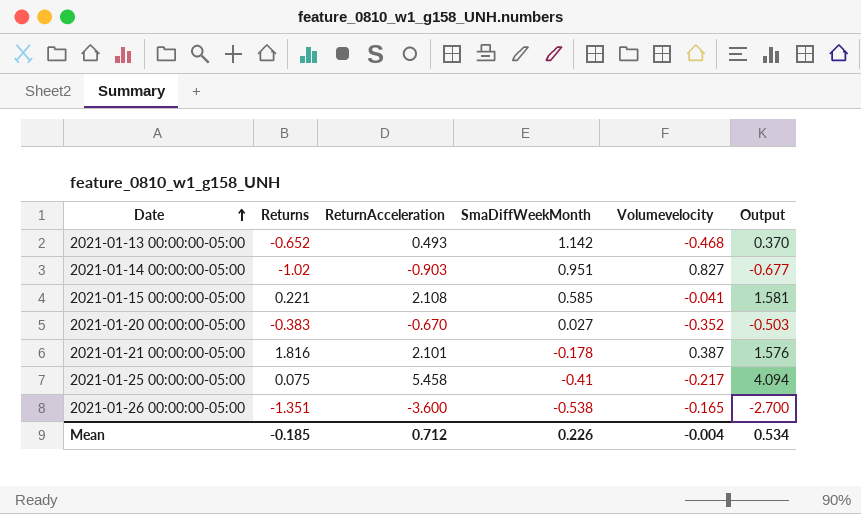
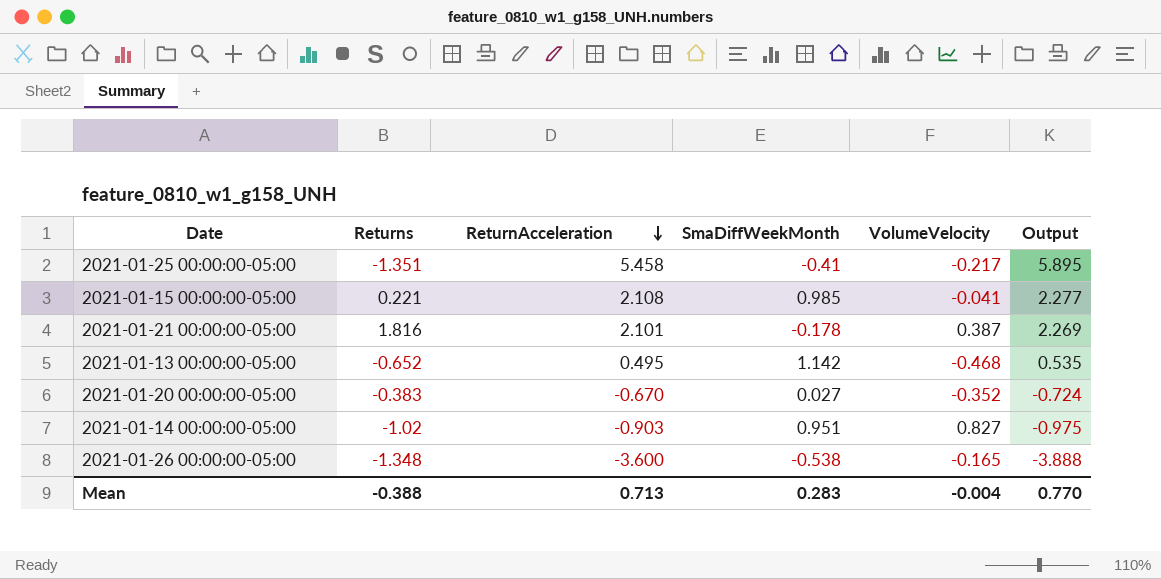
row order: Date ascending -> ReturnAcceleration descending
column name: Volumevelocity -> VolumeVelocity
column Output | formula: [ReturnAcceleration] * 0.75 -> [ReturnAcceleration] * 1.08
2021-01-25 00:00:00-05:00 | Returns: 0.075 -> -1.351
2021-01-15 00:00:00-05:00 | SmaDiffWeekMonth: 0.585 -> 0.985
2021-01-13 00:00:00-05:00 | ReturnAcceleration: 0.493 -> 0.495
2021-01-26 00:00:00-05:00 | Returns: -1.351 -> -1.348
Mean | Returns: -0.185 -> -0.388
Mean | ReturnAcceleration: 0.712 -> 0.713
Mean | SmaDiffWeekMonth: 0.226 -> 0.283
Mean | Output: 0.534 -> 0.770

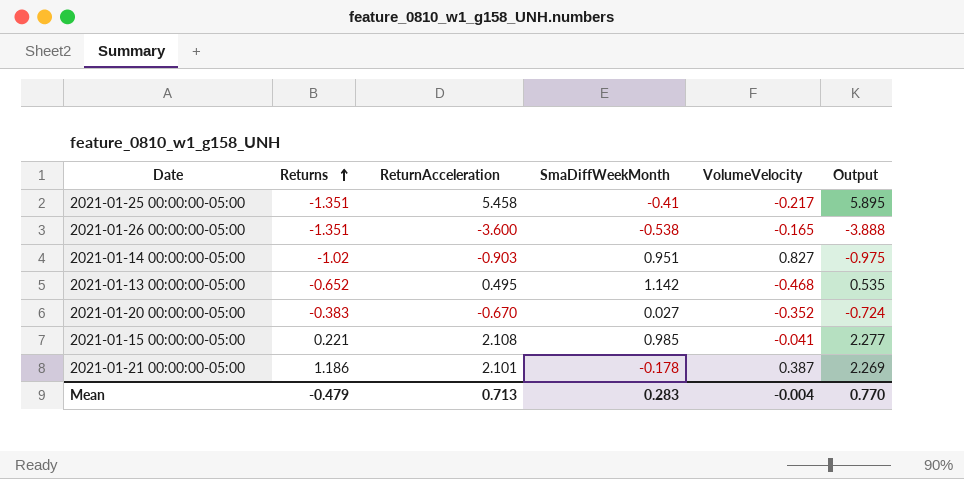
row order: ReturnAcceleration descending -> Returns ascending
2021-01-26 00:00:00-05:00 | Returns: -1.348 -> -1.351
2021-01-21 00:00:00-05:00 | Returns: 1.816 -> 1.186
Mean | Returns: -0.388 -> -0.479

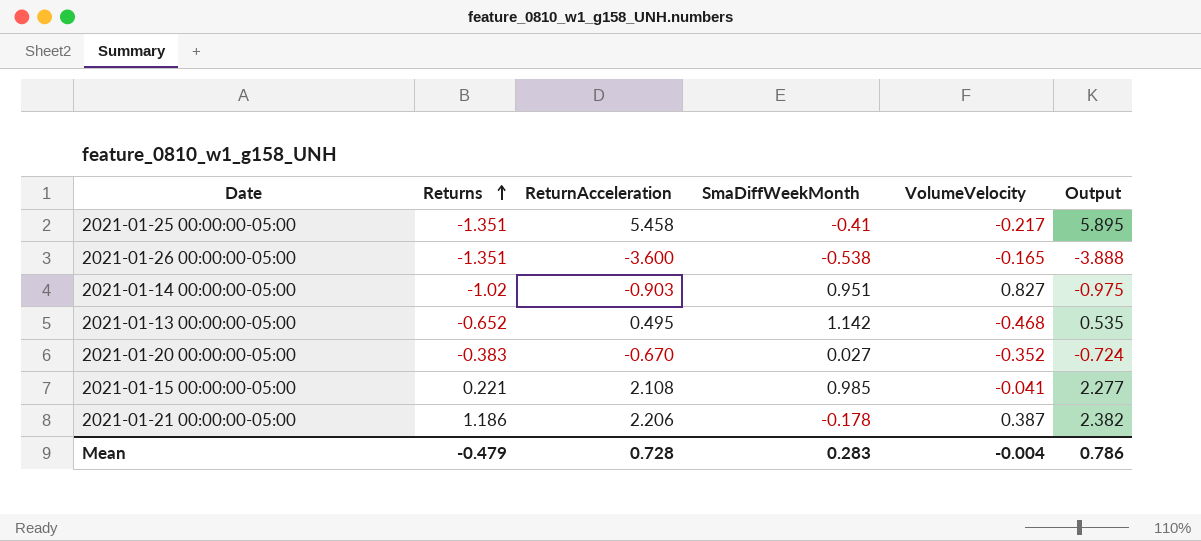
2021-01-21 00:00:00-05:00 | ReturnAcceleration: 2.101 -> 2.206
2021-01-21 00:00:00-05:00 | Output: 2.269 -> 2.382
Mean | ReturnAcceleration: 0.713 -> 0.728
Mean | Output: 0.770 -> 0.786

